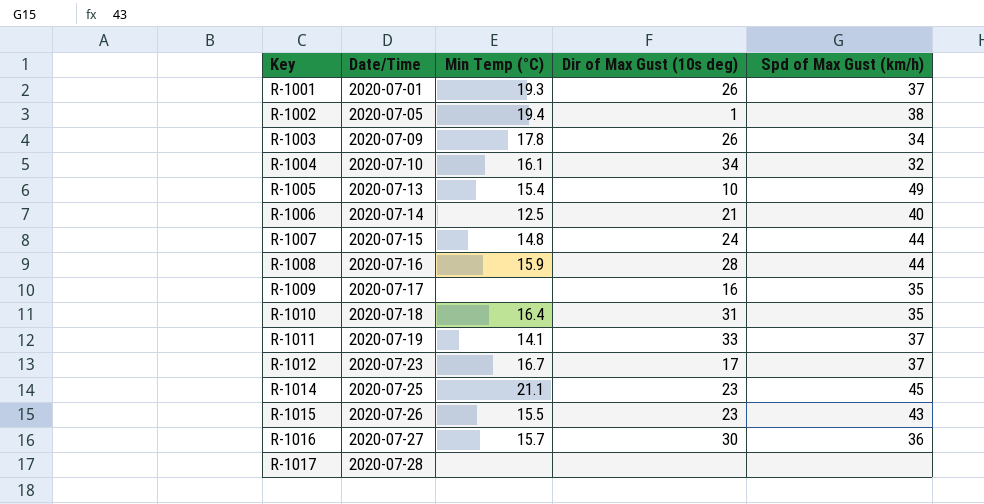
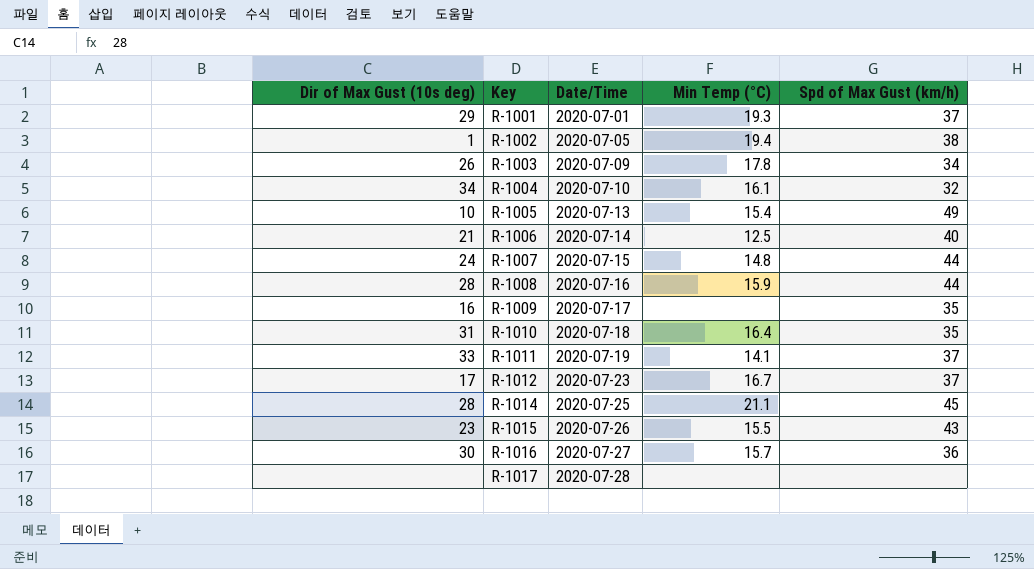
column Dir of Max Gust (10s deg) | position: 4 -> 1
R-1001 | Dir of Max Gust (10s deg): 26 -> 29
R-1014 | Dir of Max Gust (10s deg): 23 -> 28

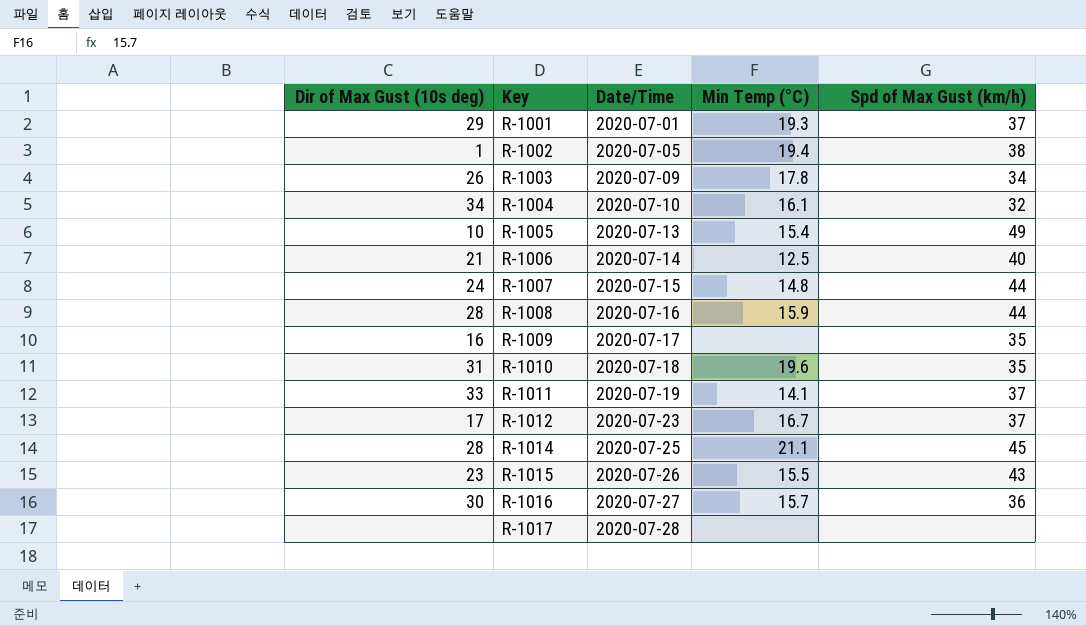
R-1010 | Min Temp (°C): 16.4 -> 19.6

